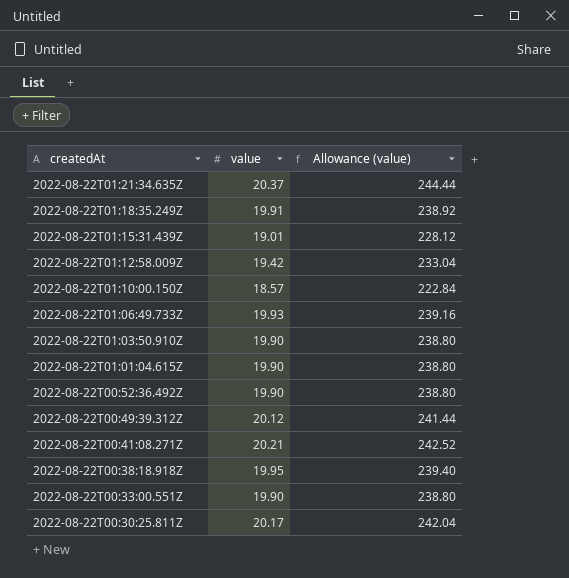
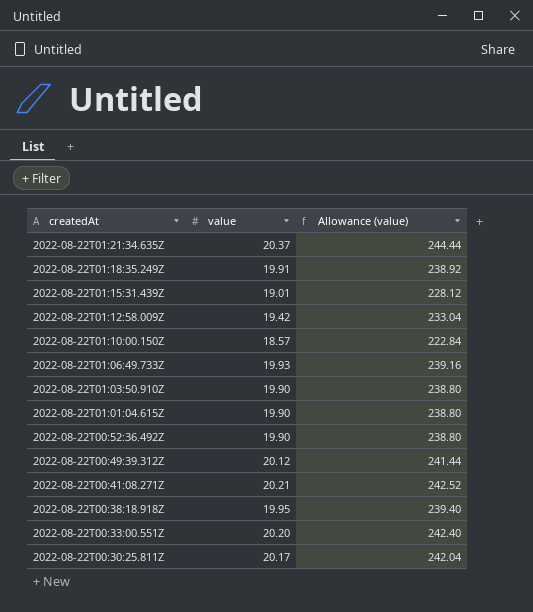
2022-08-22T00:33:00.551Z | value: 19.90 -> 20.20
2022-08-22T00:33:00.551Z | Allowance (value): 238.80 -> 242.40

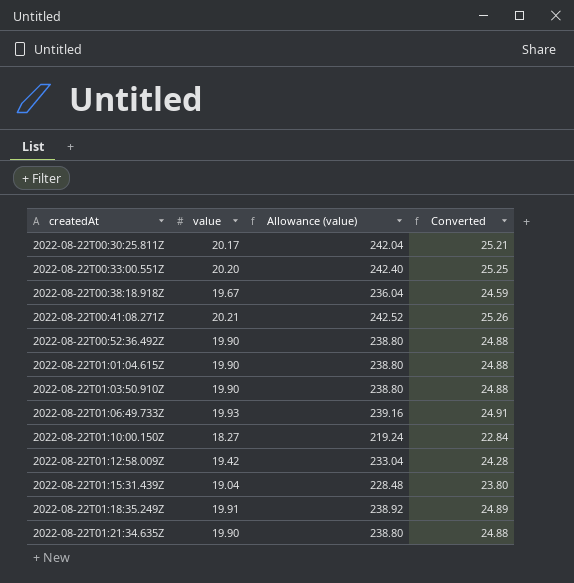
row order: createdAt descending -> createdAt ascending
column Converted | formula: none -> [value] * 1.25
row 2022-08-22T00:49:39.312Z: 20.12 | 241.44 -> none
2022-08-22T00:38:18.918Z | value: 19.95 -> 19.67
2022-08-22T00:38:18.918Z | Allowance (value): 239.40 -> 236.04
2022-08-22T01:10:00.150Z | value: 18.57 -> 18.27
2022-08-22T01:10:00.150Z | Allowance (value): 222.84 -> 219.24
2022-08-22T01:15:31.439Z | value: 19.01 -> 19.04
2022-08-22T01:15:31.439Z | Allowance (value): 228.12 -> 228.48
2022-08-22T01:21:34.635Z | value: 20.37 -> 19.90
2022-08-22T01:21:34.635Z | Allowance (value): 244.44 -> 238.80

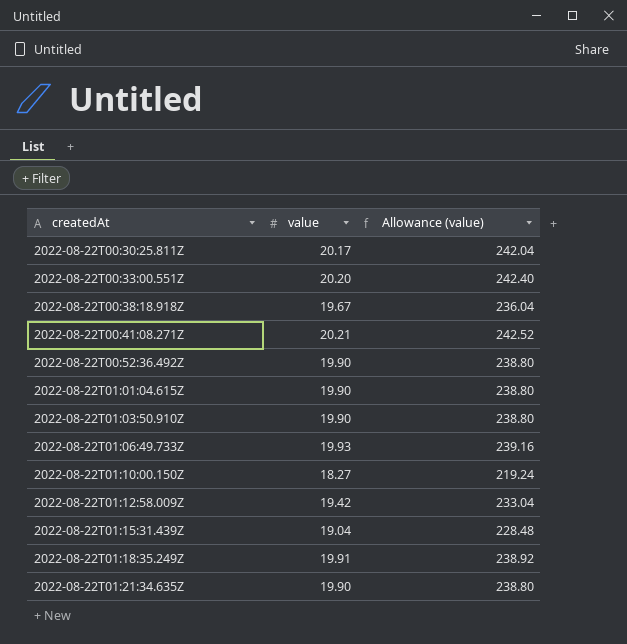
column Converted | formula: [value] * 1.25 -> none

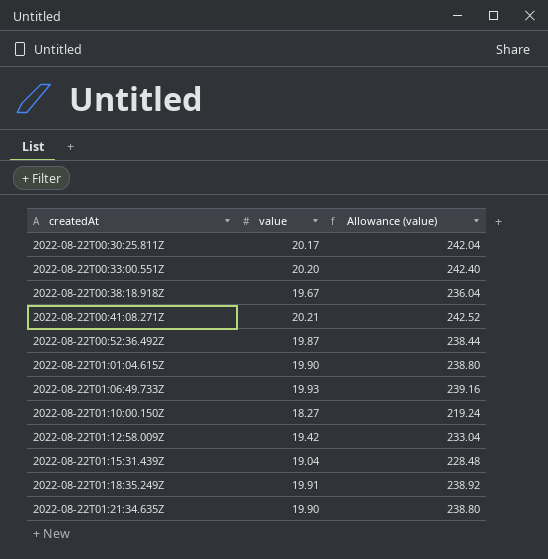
row 2022-08-22T01:03:50.910Z: 19.90 | 238.80 -> none
2022-08-22T00:52:36.492Z | value: 19.90 -> 19.87
2022-08-22T00:52:36.492Z | Allowance (value): 238.80 -> 238.44

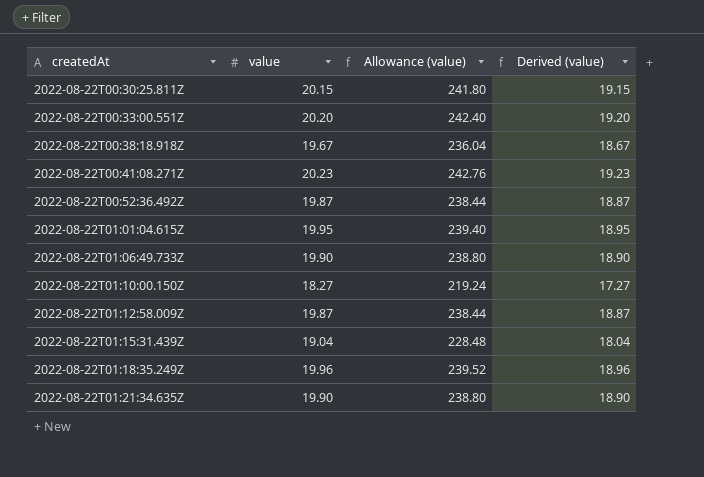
column Derived (value) | formula: none -> [value] - 1
2022-08-22T00:30:25.811Z | value: 20.17 -> 20.15
2022-08-22T00:30:25.811Z | Allowance (value): 242.04 -> 241.80
2022-08-22T00:41:08.271Z | value: 20.21 -> 20.23
2022-08-22T00:41:08.271Z | Allowance (value): 242.52 -> 242.76
2022-08-22T01:01:04.615Z | value: 19.90 -> 19.95
2022-08-22T01:01:04.615Z | Allowance (value): 238.80 -> 239.40
2022-08-22T01:06:49.733Z | value: 19.93 -> 19.90
2022-08-22T01:06:49.733Z | Allowance (value): 239.16 -> 238.80
2022-08-22T01:12:58.009Z | value: 19.42 -> 19.87
2022-08-22T01:12:58.009Z | Allowance (value): 233.04 -> 238.44
2022-08-22T01:18:35.249Z | value: 19.91 -> 19.96
2022-08-22T01:18:35.249Z | Allowance (value): 238.92 -> 239.52

